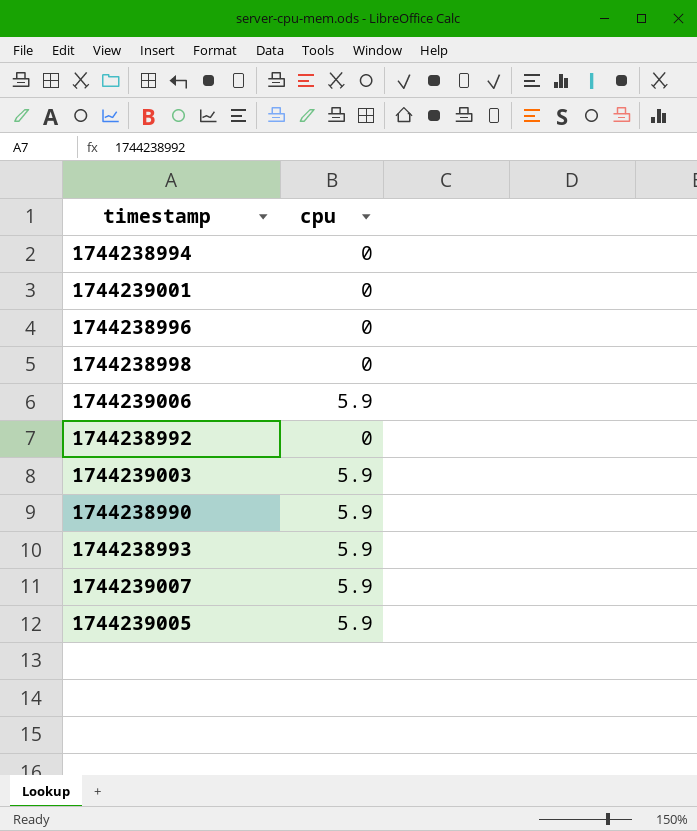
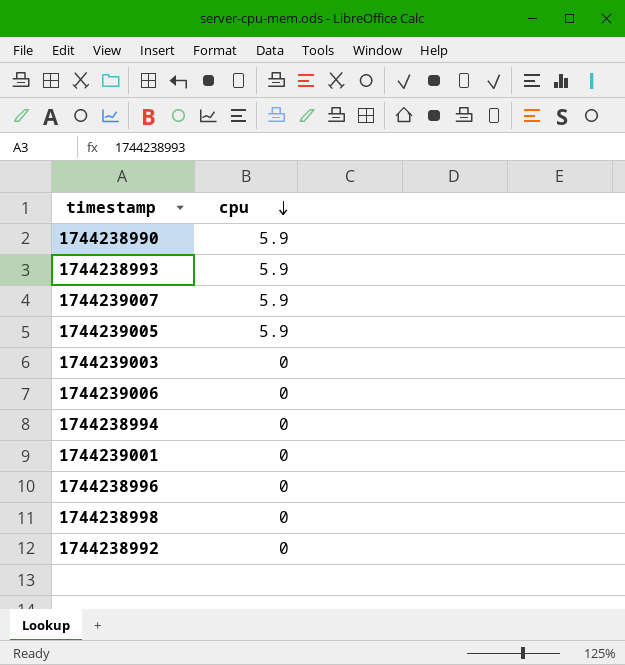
row order: none -> cpu descending
1744239003 | cpu: 5.9 -> 0
1744239006 | cpu: 5.9 -> 0

